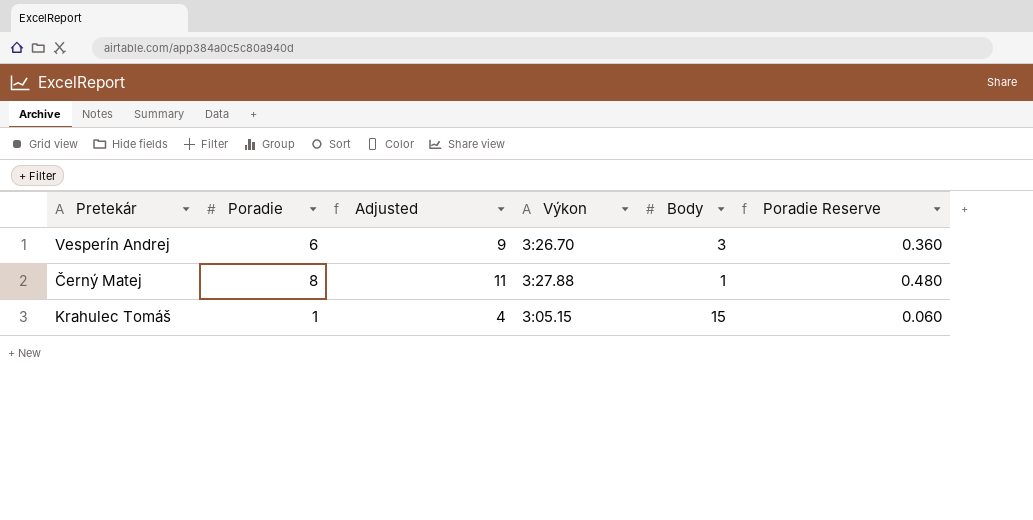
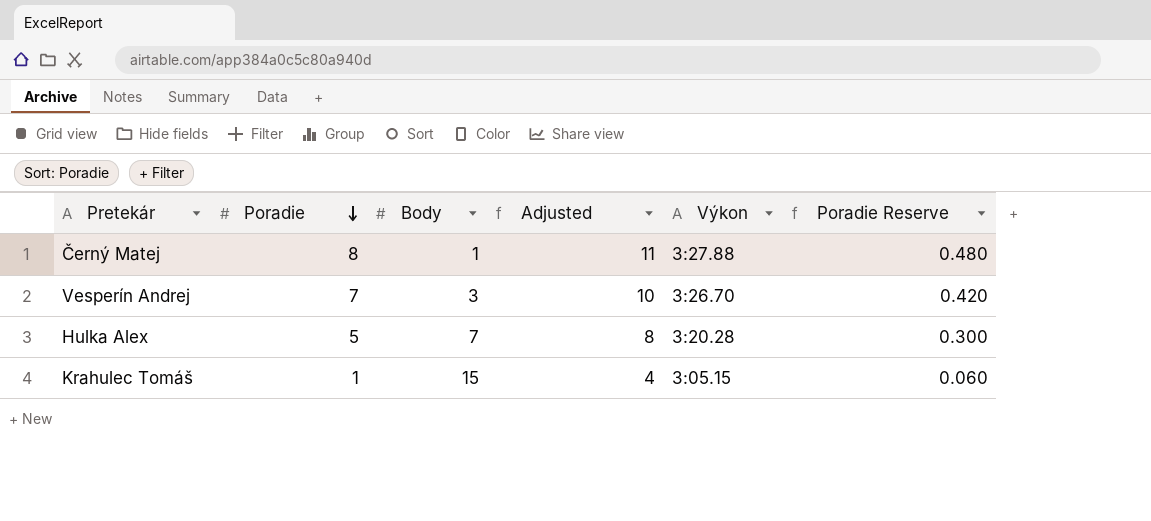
row order: none -> Poradie descending
column Body | position: 5 -> 3
Vesperín Andrej | Poradie: 6 -> 7
Vesperín Andrej | Adjusted: 9 -> 10
Vesperín Andrej | Poradie Reserve: 0.360 -> 0.420
row Hulka Alex: none -> 5 | 7 | 8 | 3:20.28 | 0.300

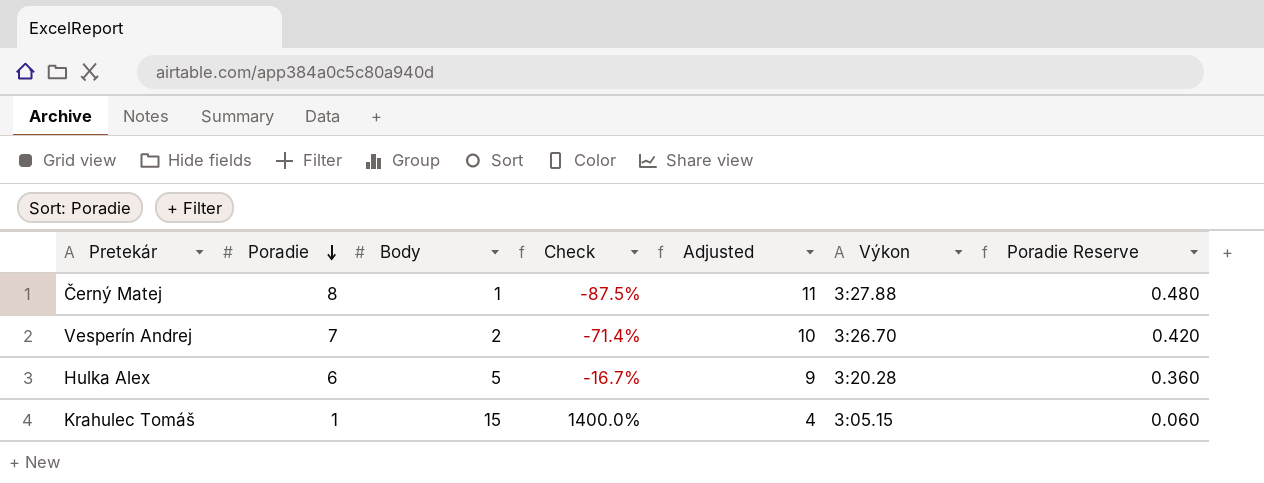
column Check | formula: none -> ([Body] - [Poradie]) / [Poradie]
Vesperín Andrej | Body: 3 -> 2
Hulka Alex | Poradie: 5 -> 6
Hulka Alex | Body: 7 -> 5
Hulka Alex | Adjusted: 8 -> 9
Hulka Alex | Poradie Reserve: 0.300 -> 0.360

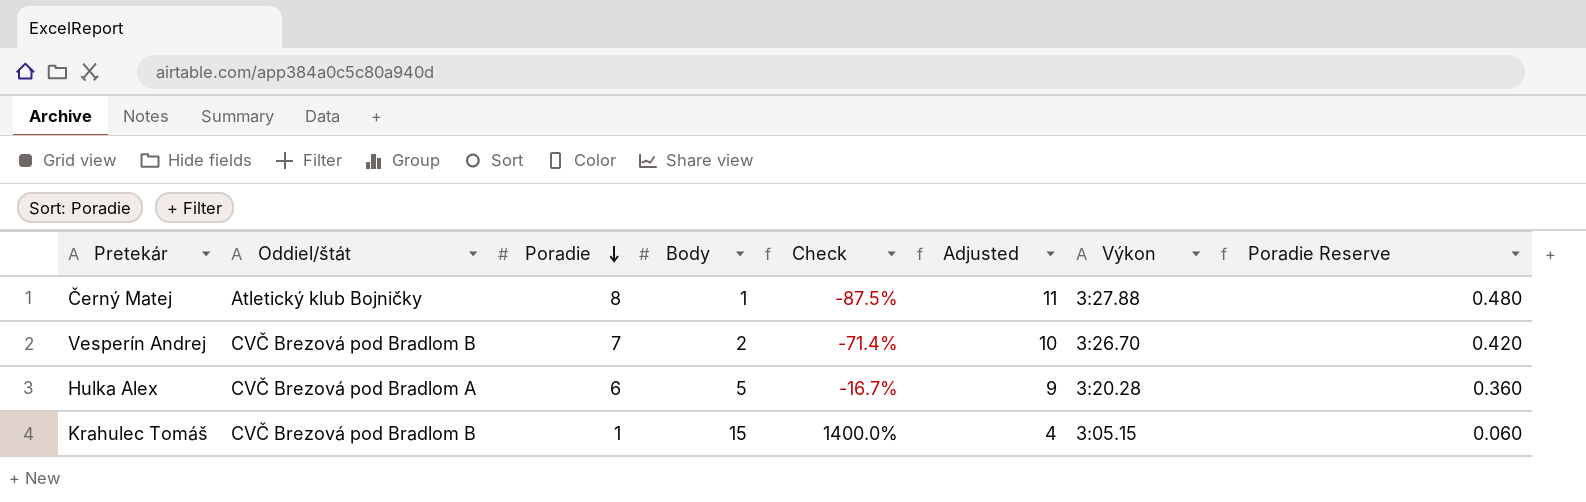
column Oddiel/štát | position: none -> 2

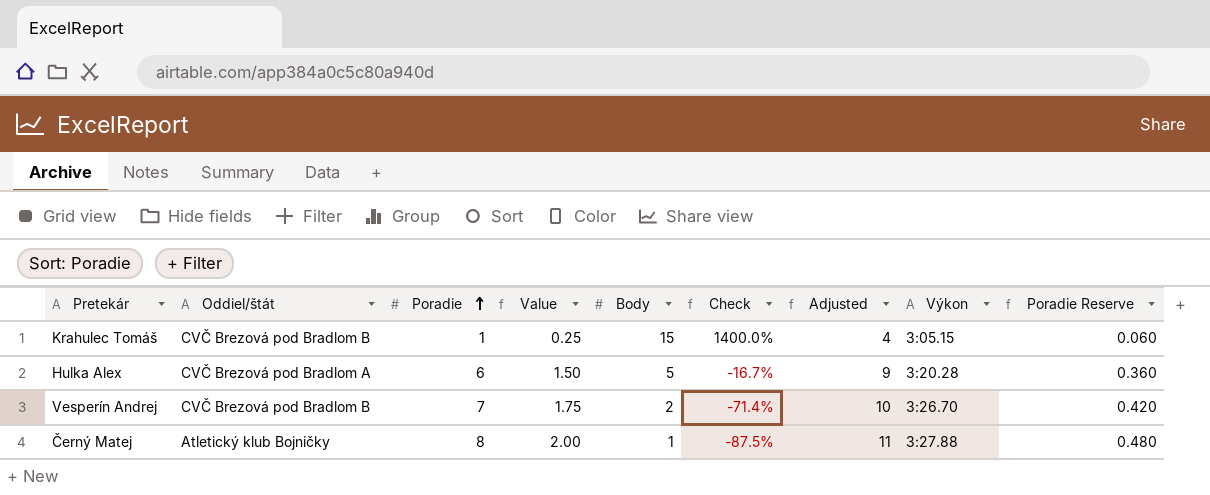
row order: Poradie descending -> Poradie ascending
column Value | formula: none -> [Poradie] * 0.25

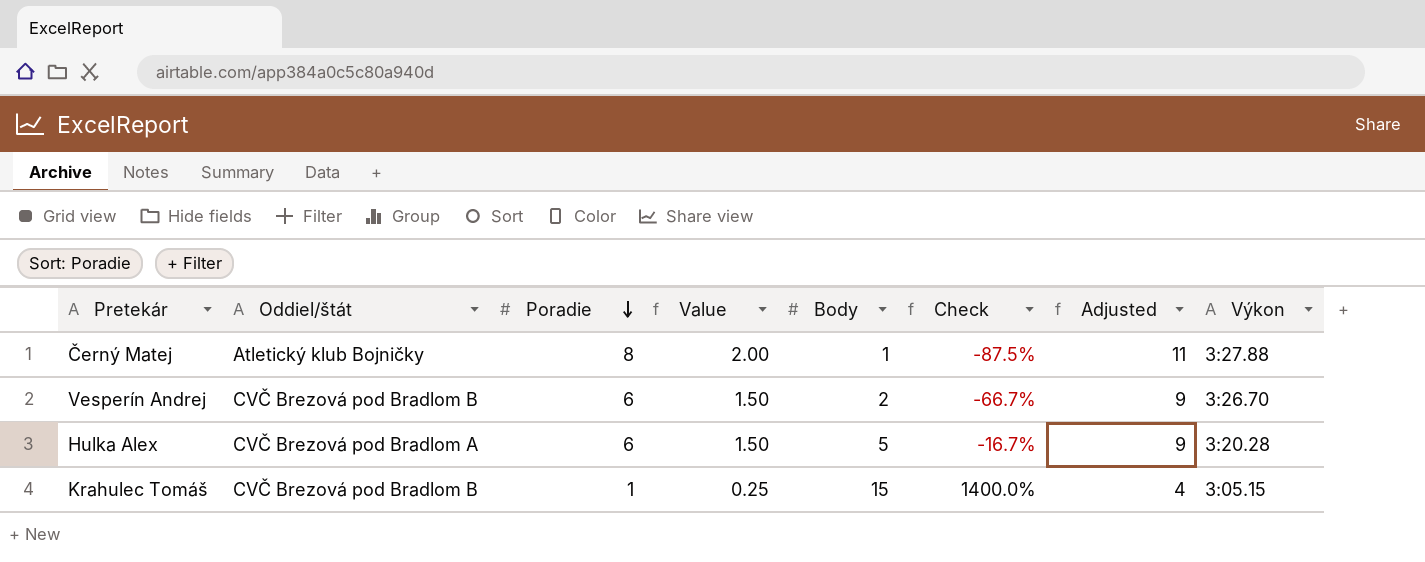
row order: Poradie ascending -> Poradie descending
column Poradie Reserve | formula: [Poradie] * 0.06 -> none
Vesperín Andrej | Poradie: 7 -> 6
Vesperín Andrej | Value: 1.75 -> 1.50
Vesperín Andrej | Check: -71.4% -> -66.7%
Vesperín Andrej | Adjusted: 10 -> 9

